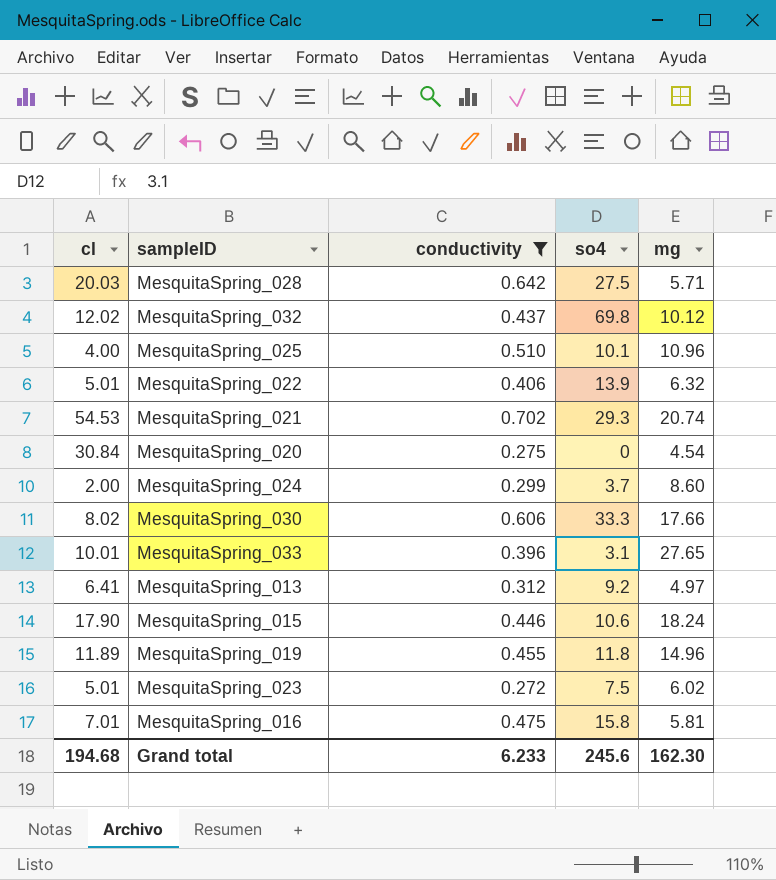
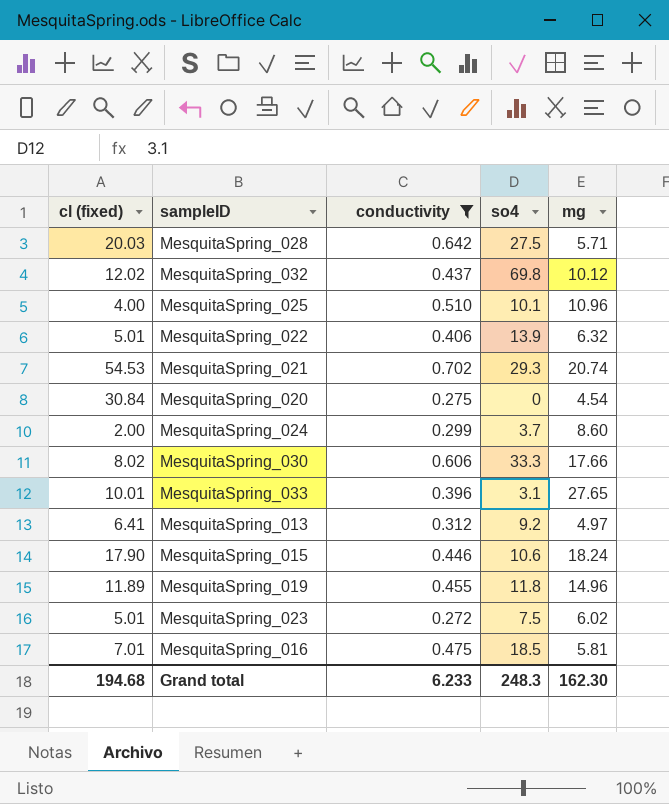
column name: cl -> cl (fixed)
MesquitaSpring_016 | so4: 15.8 -> 18.5
Grand total | so4: 245.6 -> 248.3

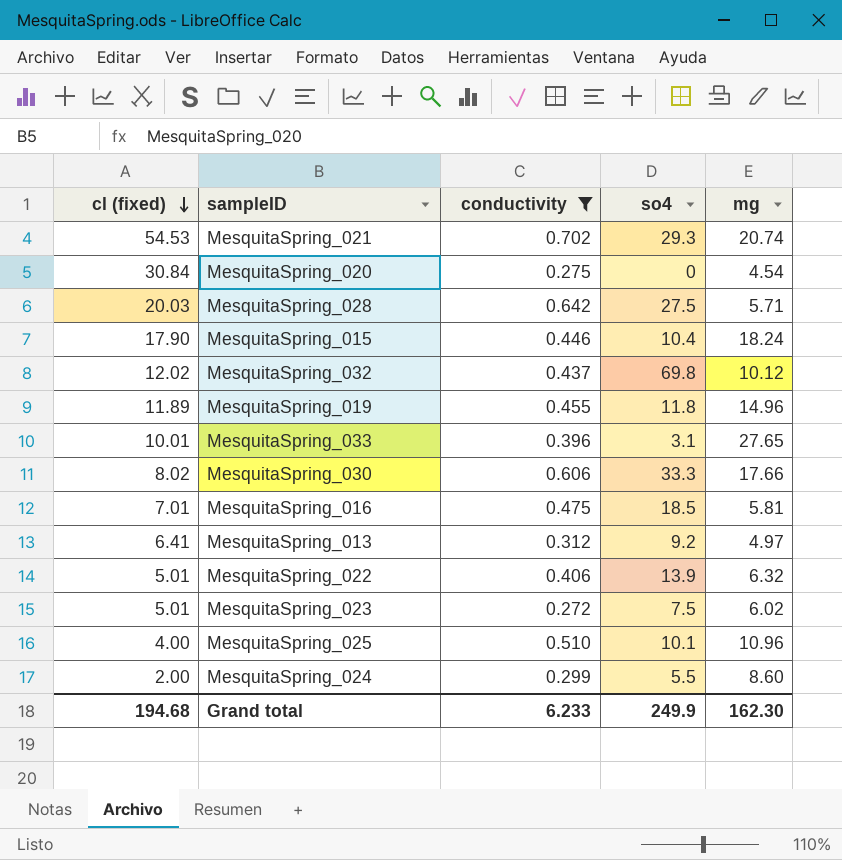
row order: none -> cl (fixed) descending
MesquitaSpring_015 | so4: 10.6 -> 10.4
MesquitaSpring_024 | so4: 3.7 -> 5.5
Grand total | so4: 248.3 -> 249.9

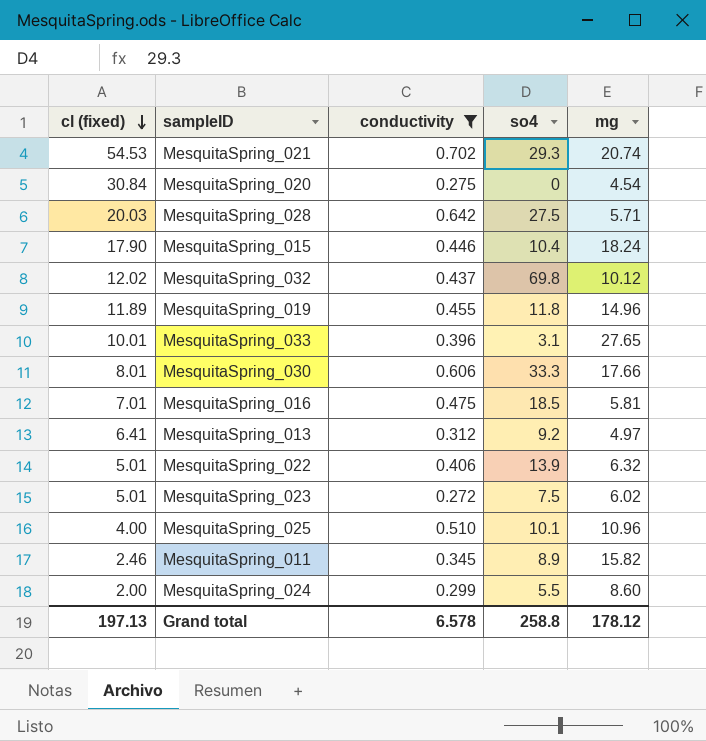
MesquitaSpring_030 | cl (fixed): 8.02 -> 8.01
row MesquitaSpring_011: none -> 2.46 | 0.345 | 8.9 | 15.82
Grand total | cl (fixed): 194.68 -> 197.13
Grand total | conductivity: 6.233 -> 6.578
Grand total | so4: 249.9 -> 258.8
Grand total | mg: 162.30 -> 178.12

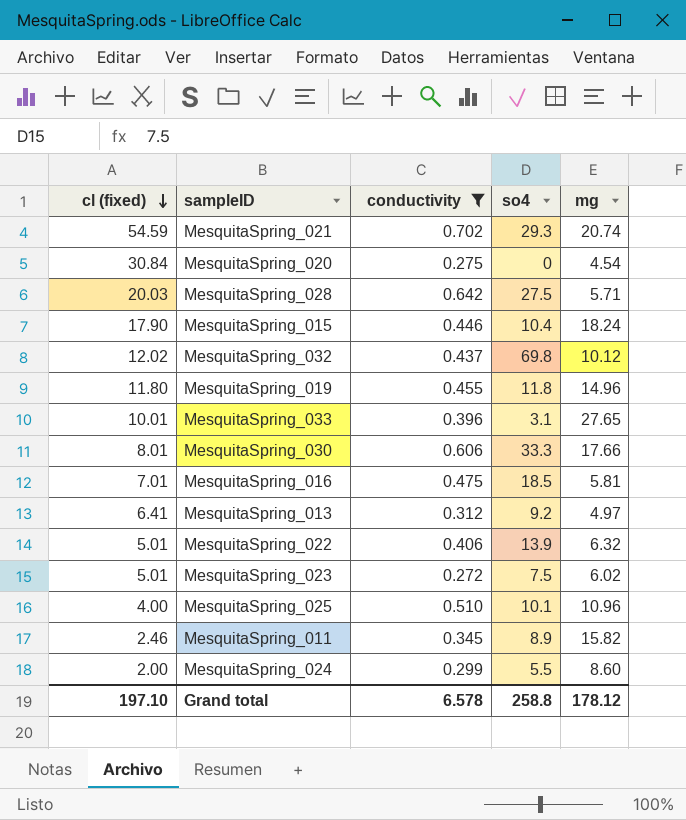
MesquitaSpring_021 | cl (fixed): 54.53 -> 54.59
MesquitaSpring_019 | cl (fixed): 11.89 -> 11.80
Grand total | cl (fixed): 197.13 -> 197.10

